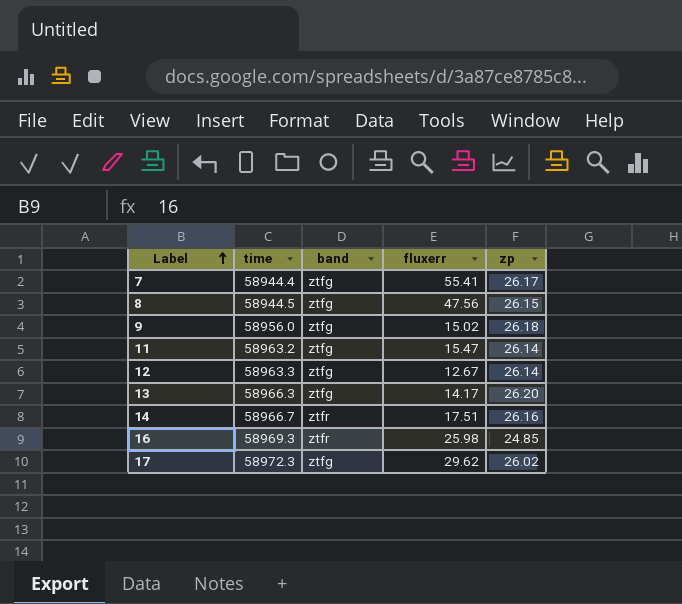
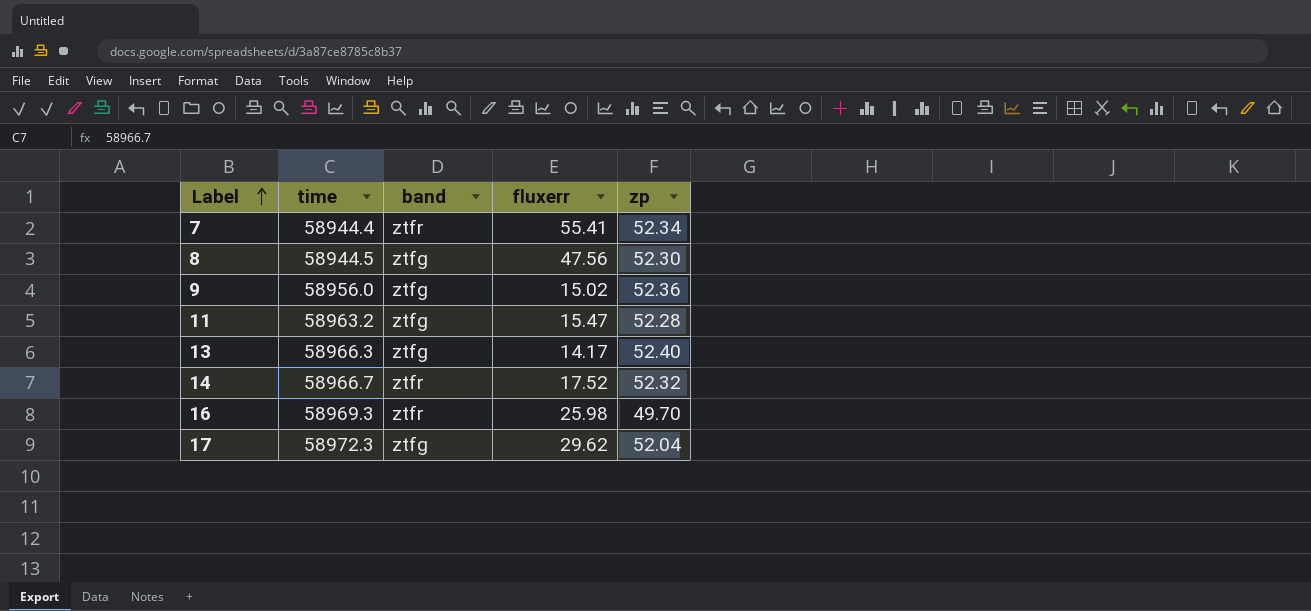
row 12: 58963.3 | ztfg | 12.67 | 26.14 -> none
7 | band: ztfg -> ztfr
7 | zp: 26.17 -> 52.34
8 | zp: 26.15 -> 52.30
9 | zp: 26.18 -> 52.36
11 | zp: 26.14 -> 52.28
13 | zp: 26.20 -> 52.40
14 | fluxerr: 17.51 -> 17.52
14 | zp: 26.16 -> 52.32
16 | zp: 24.85 -> 49.70
17 | zp: 26.02 -> 52.04

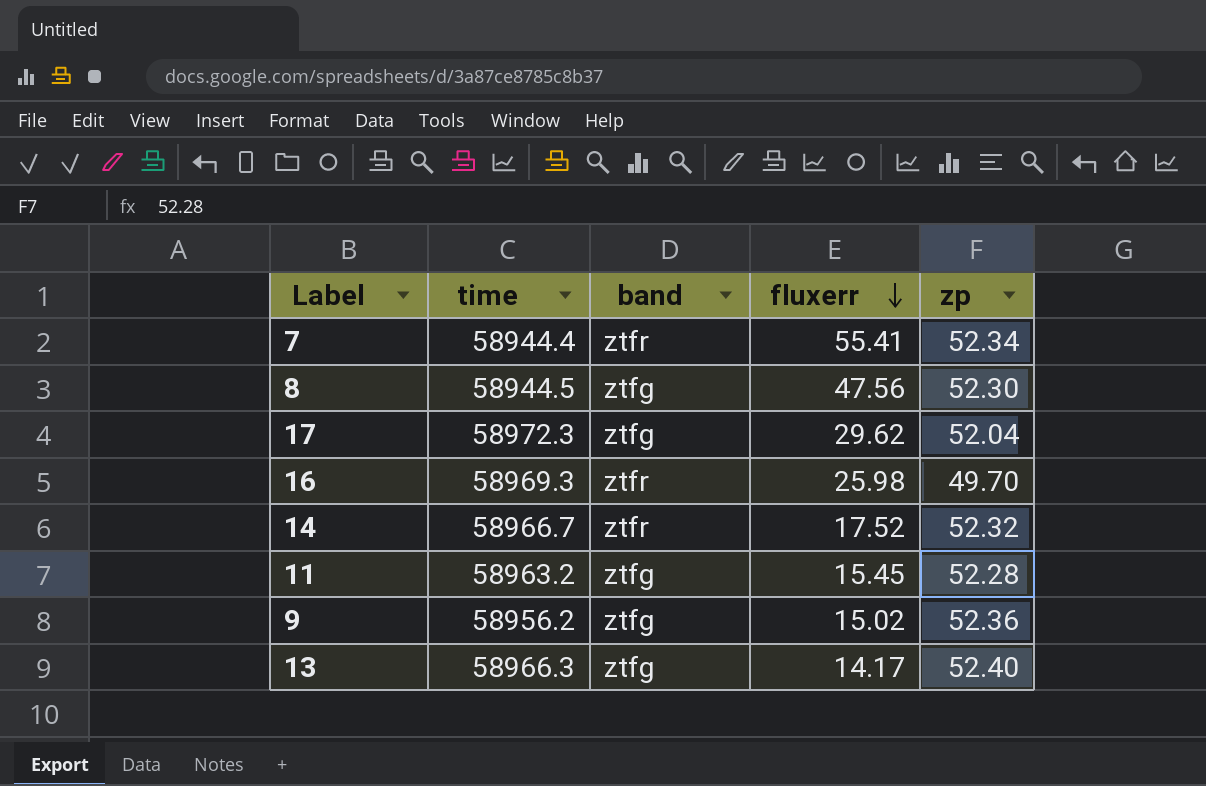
row order: Label ascending -> fluxerr descending
11 | fluxerr: 15.47 -> 15.45
9 | time: 58956.0 -> 58956.2

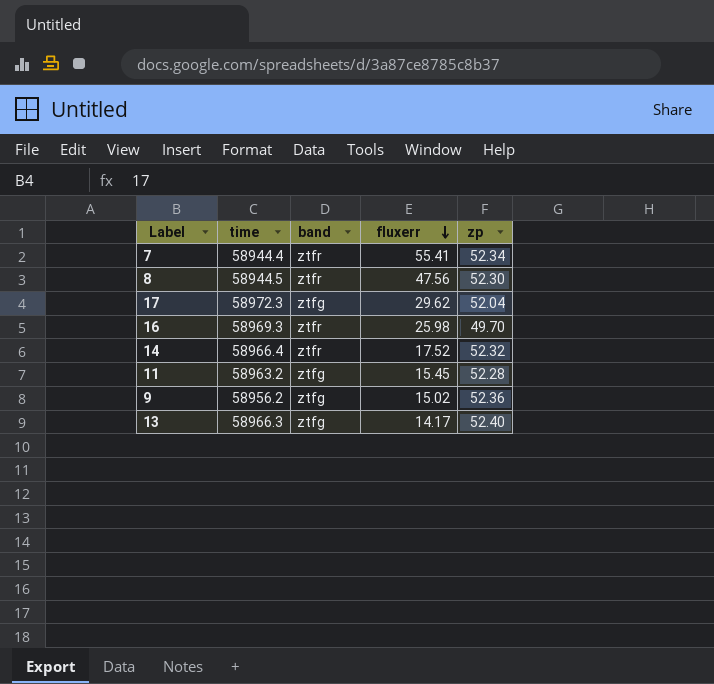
8 | band: ztfg -> ztfr
14 | time: 58966.7 -> 58966.4

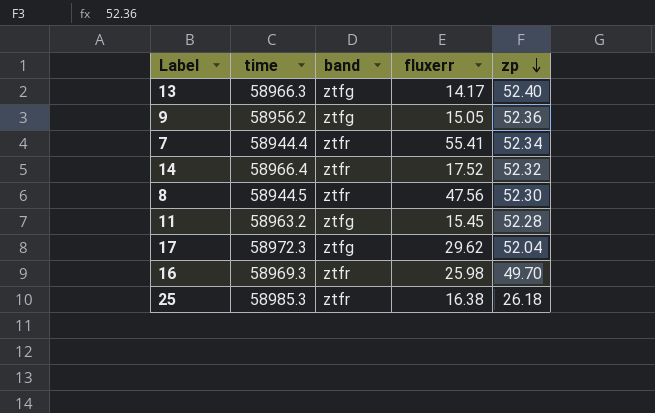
row order: fluxerr descending -> zp descending
9 | fluxerr: 15.02 -> 15.05
row 25: none -> 58985.3 | ztfr | 16.38 | 26.18

